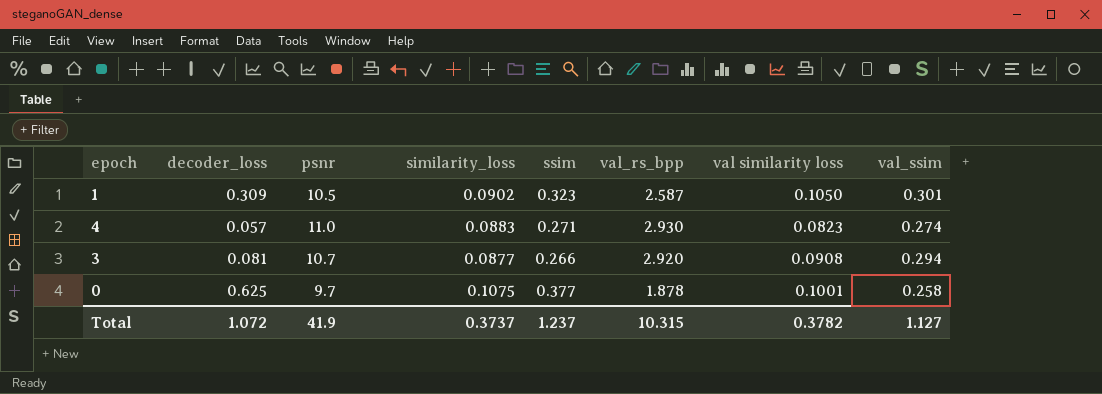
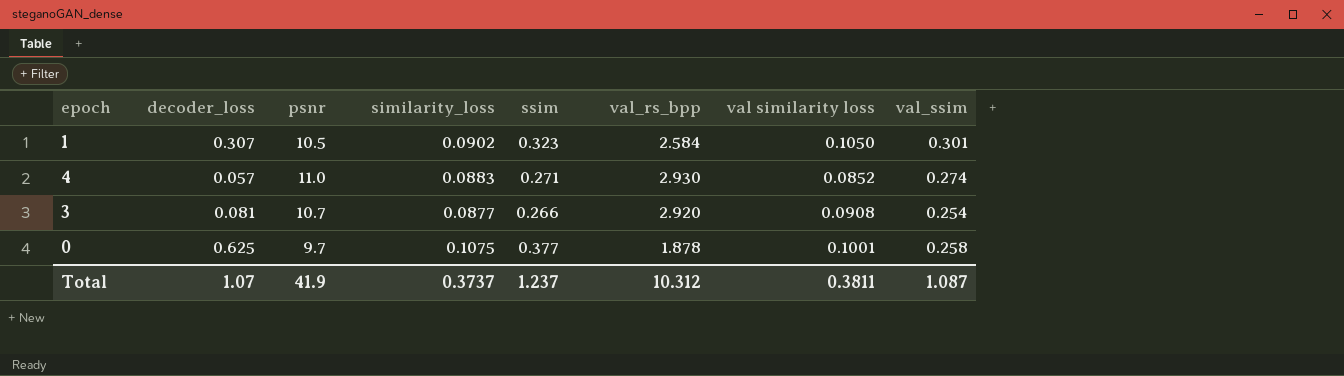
1 | decoder_loss: 0.309 -> 0.307
1 | val_rs_bpp: 2.587 -> 2.584
4 | val similarity loss: 0.0823 -> 0.0852
3 | val_ssim: 0.294 -> 0.254
Total | decoder_loss: 1.072 -> 1.07
Total | val_rs_bpp: 10.315 -> 10.312
Total | val similarity loss: 0.3782 -> 0.3811
Total | val_ssim: 1.127 -> 1.087

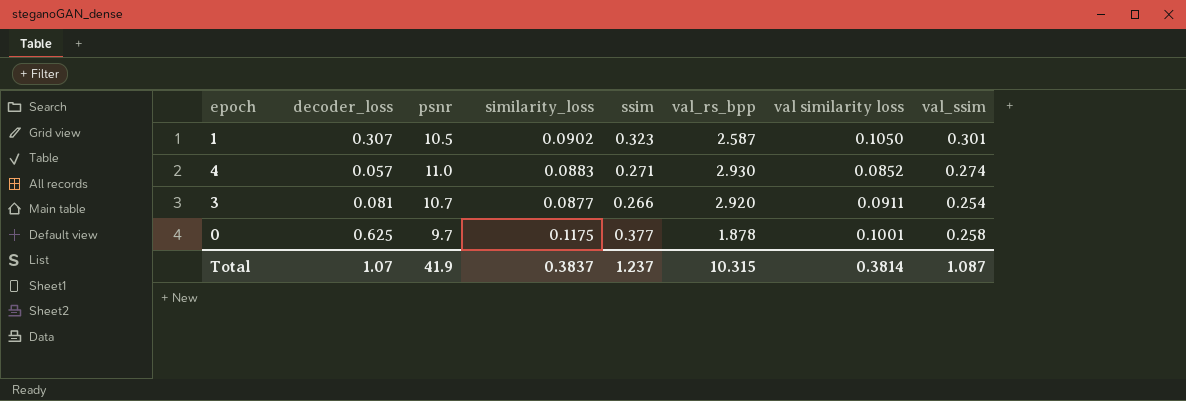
1 | val_rs_bpp: 2.584 -> 2.587
3 | val similarity loss: 0.0908 -> 0.0911
0 | similarity_loss: 0.1075 -> 0.1175
Total | similarity_loss: 0.3737 -> 0.3837
Total | val_rs_bpp: 10.312 -> 10.315
Total | val similarity loss: 0.3811 -> 0.3814

